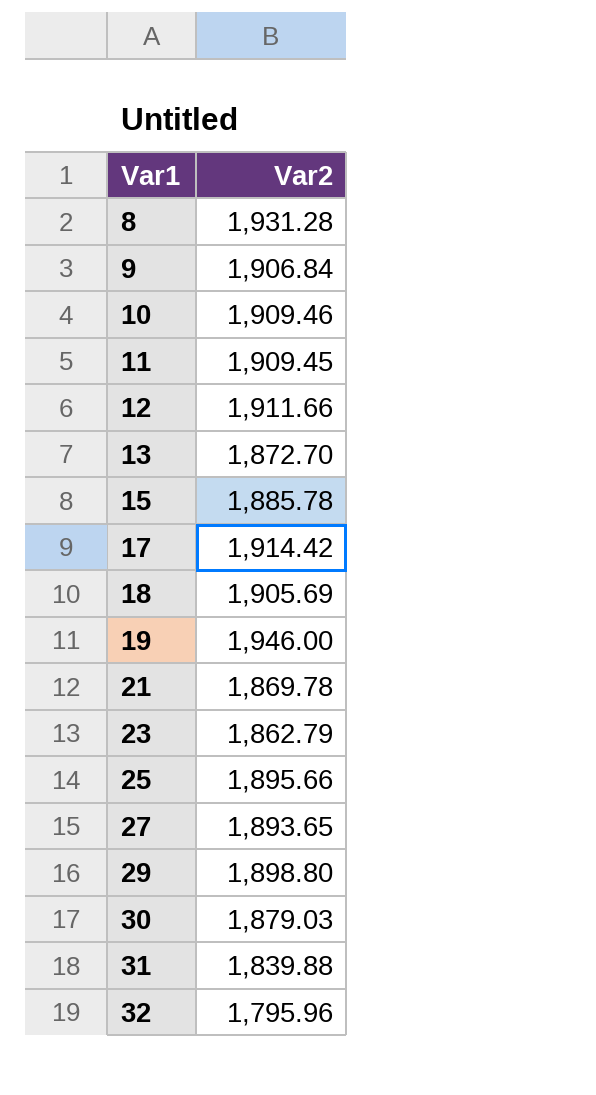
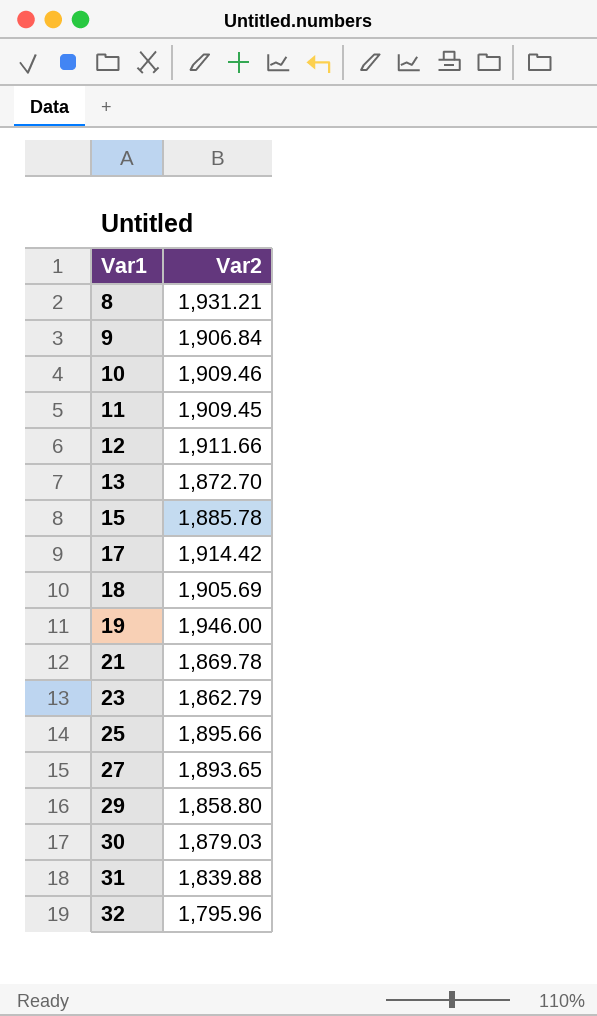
8 | Var2: 1,931.28 -> 1,931.21
29 | Var2: 1,898.80 -> 1,858.80

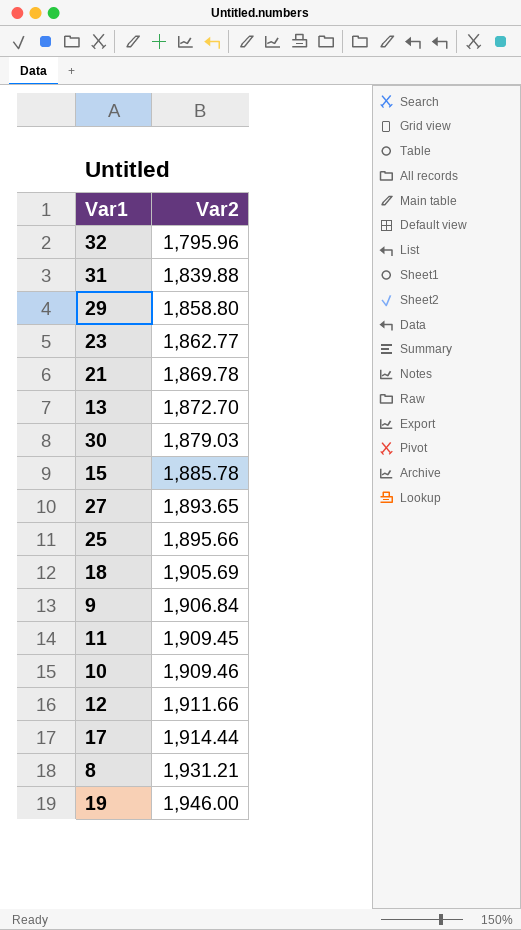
row order: Var1 ascending -> Var2 ascending
23 | Var2: 1,862.79 -> 1,862.77
17 | Var2: 1,914.42 -> 1,914.44

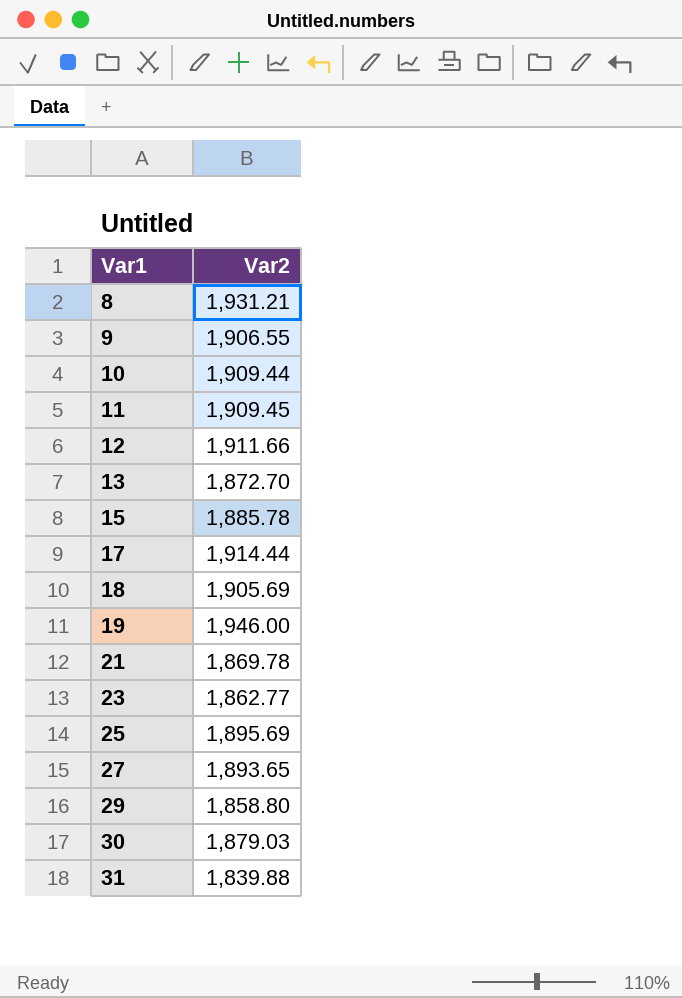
row order: Var2 ascending -> Var1 ascending
row 32: 1,795.96 -> none
9 | Var2: 1,906.84 -> 1,906.55
10 | Var2: 1,909.46 -> 1,909.44
25 | Var2: 1,895.66 -> 1,895.69

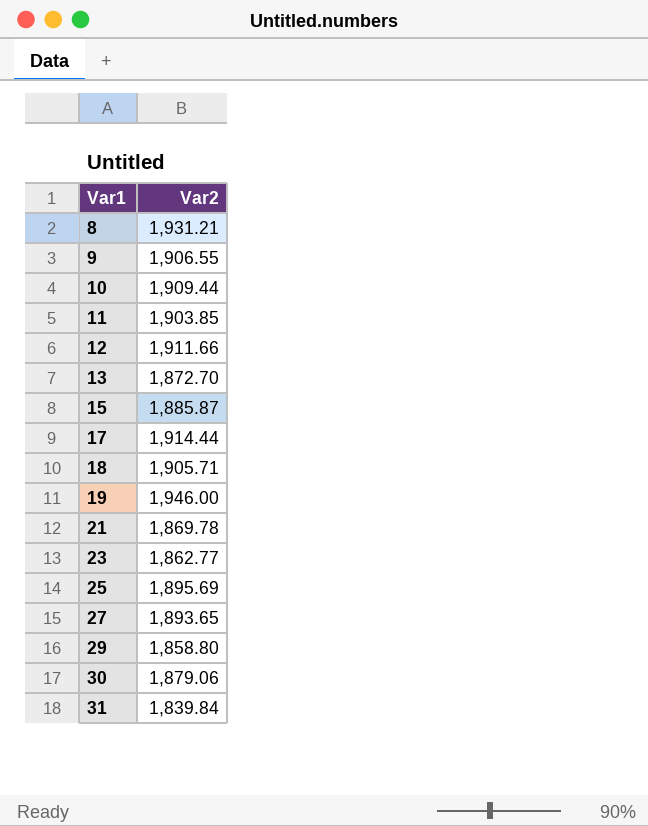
11 | Var2: 1,909.45 -> 1,903.85
15 | Var2: 1,885.78 -> 1,885.87
18 | Var2: 1,905.69 -> 1,905.71
30 | Var2: 1,879.03 -> 1,879.06
31 | Var2: 1,839.88 -> 1,839.84

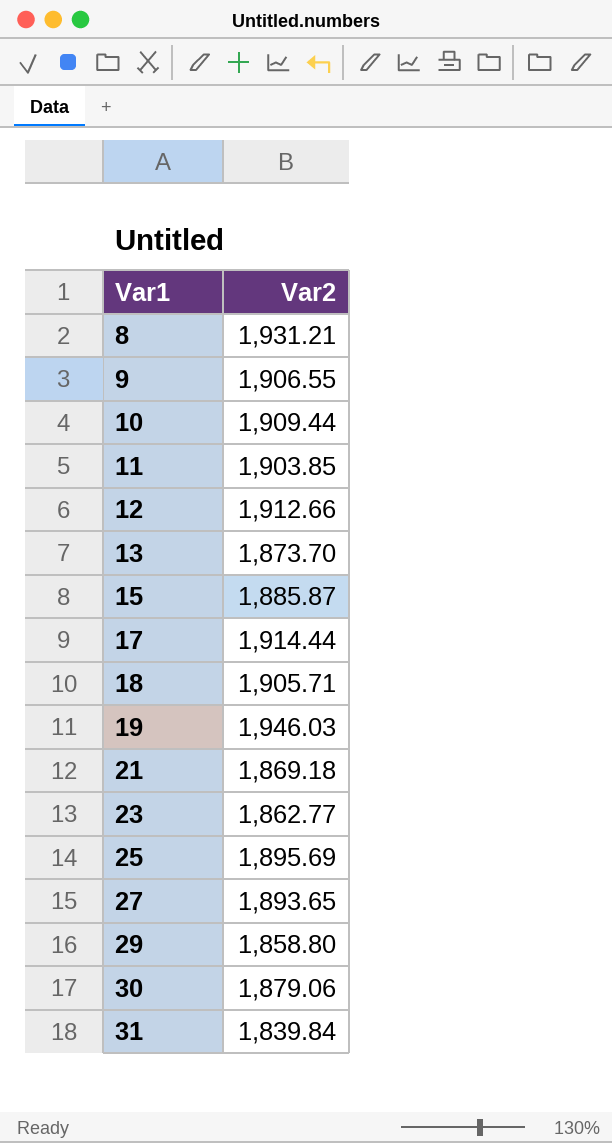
12 | Var2: 1,911.66 -> 1,912.66
13 | Var2: 1,872.70 -> 1,873.70
19 | Var2: 1,946.00 -> 1,946.03
21 | Var2: 1,869.78 -> 1,869.18

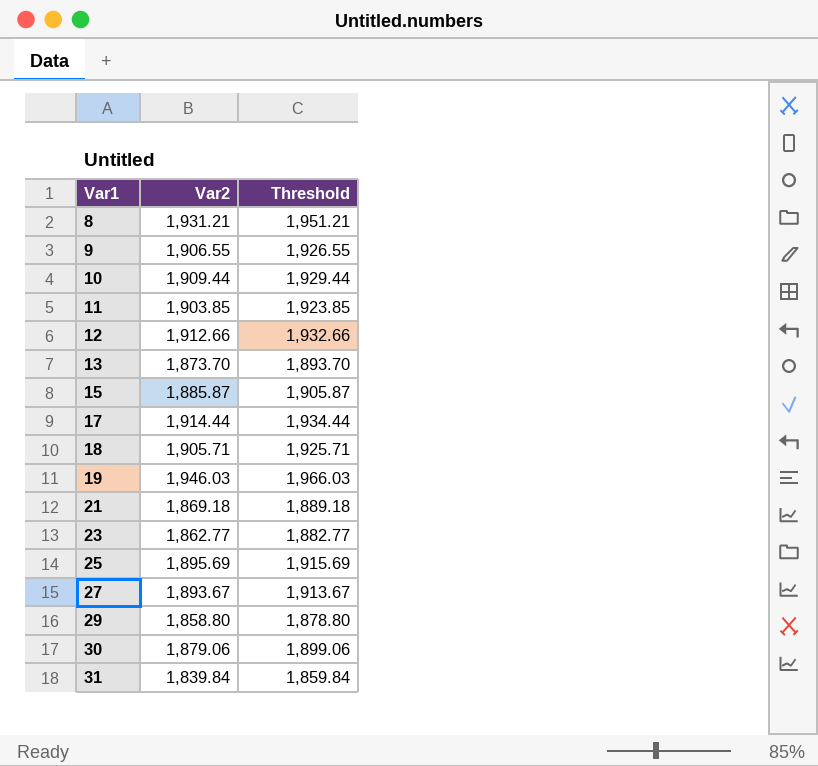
column Threshold | formula: none -> [Var2] + 20
27 | Var2: 1,893.65 -> 1,893.67

